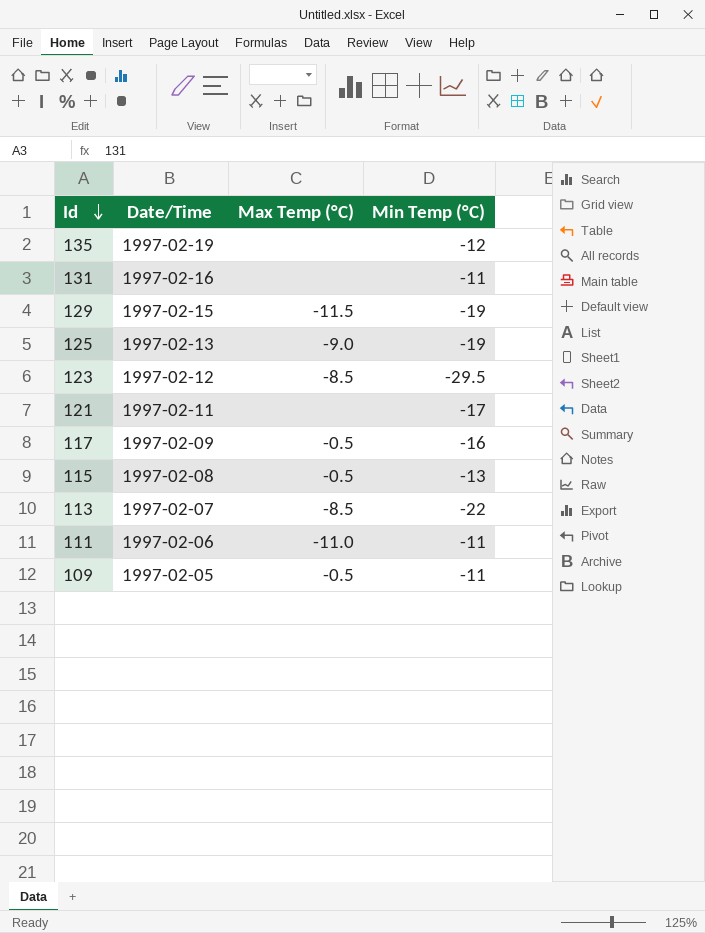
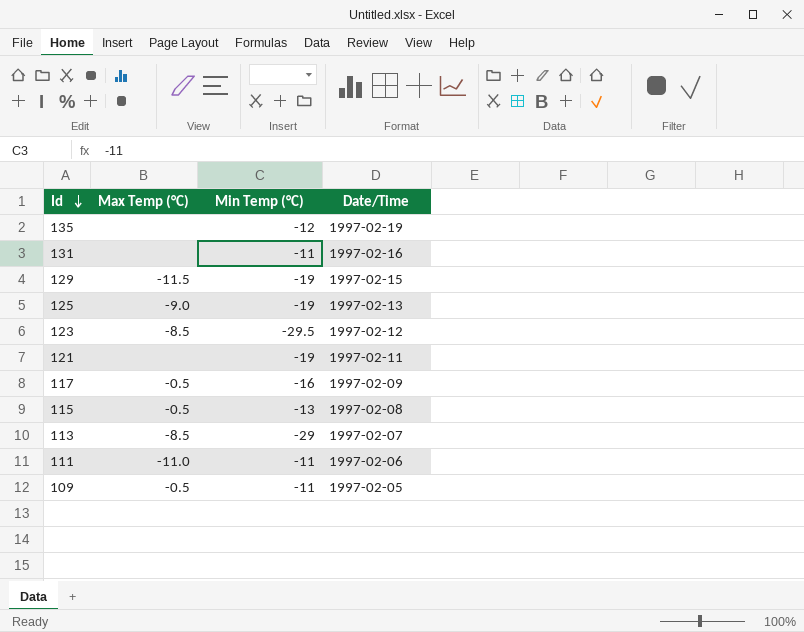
column Date/Time | position: 2 -> 4
121 | Min Temp (°C): -17 -> -19
113 | Min Temp (°C): -22 -> -29

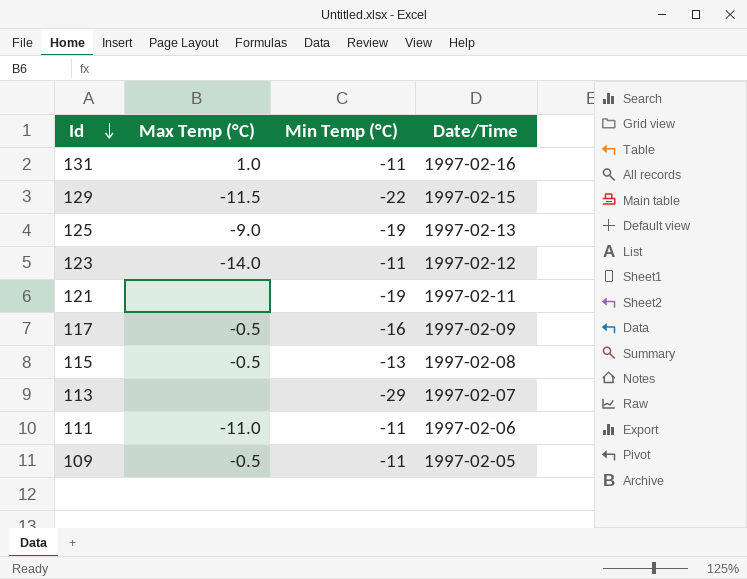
row 135: none | -12 | 1997-02-19 -> none
131 | Max Temp (°C): none -> 1.0
129 | Min Temp (°C): -19 -> -22
123 | Max Temp (°C): -8.5 -> -14.0
123 | Min Temp (°C): -29.5 -> -11
113 | Max Temp (°C): -8.5 -> none

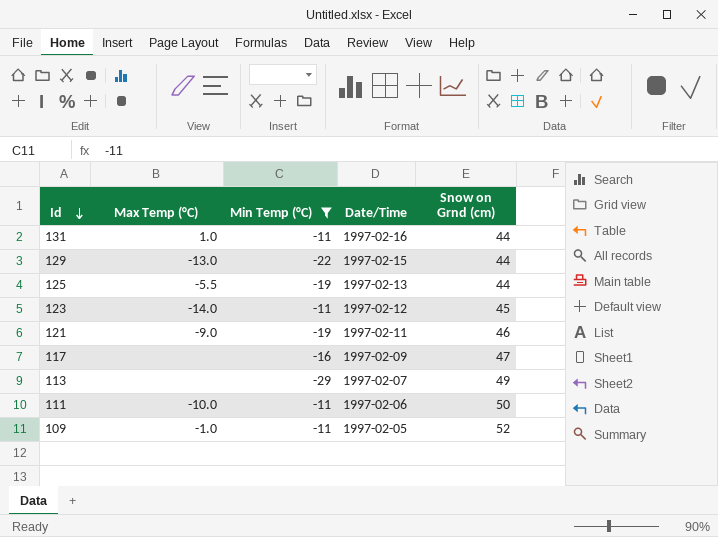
filter: none -> Min Temp (°C) != -13
column Snow on Grnd (cm) | position: none -> 5
129 | Max Temp (°C): -11.5 -> -13.0
125 | Max Temp (°C): -9.0 -> -5.5
121 | Max Temp (°C): none -> -9.0
117 | Max Temp (°C): -0.5 -> none
111 | Max Temp (°C): -11.0 -> -10.0
109 | Max Temp (°C): -0.5 -> -1.0

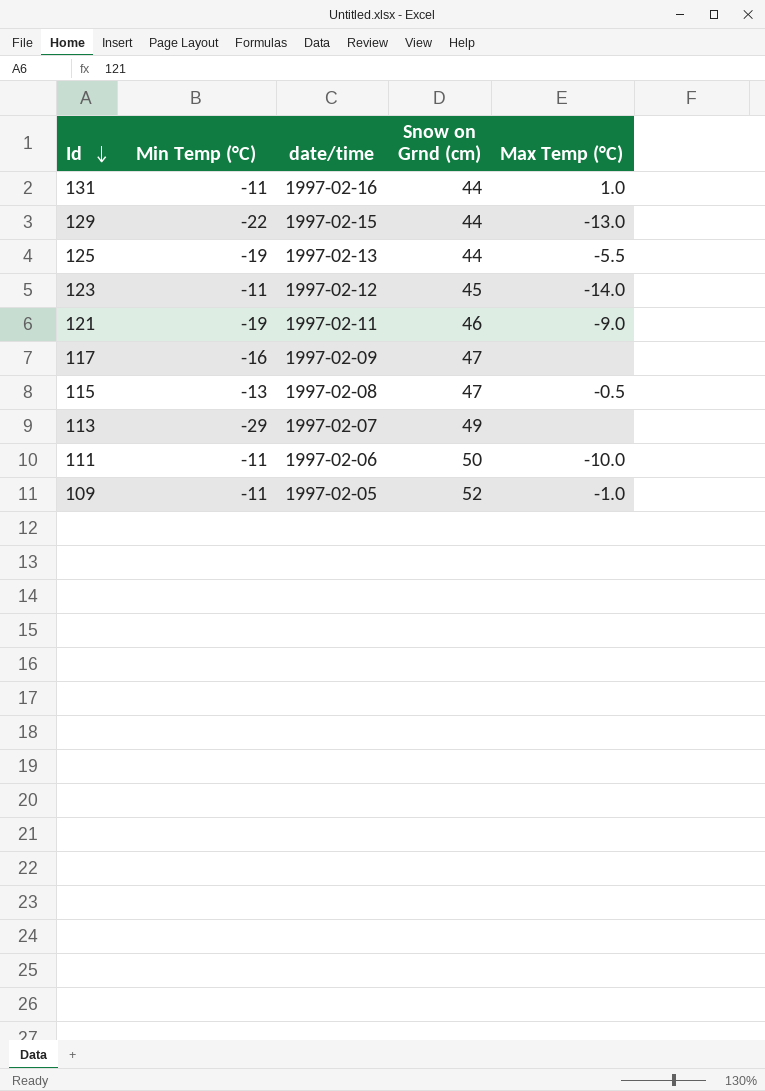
filter: Min Temp (°C) != -13 -> none
column name: Date/Time -> date/time
column Max Temp (°C) | position: 2 -> 5

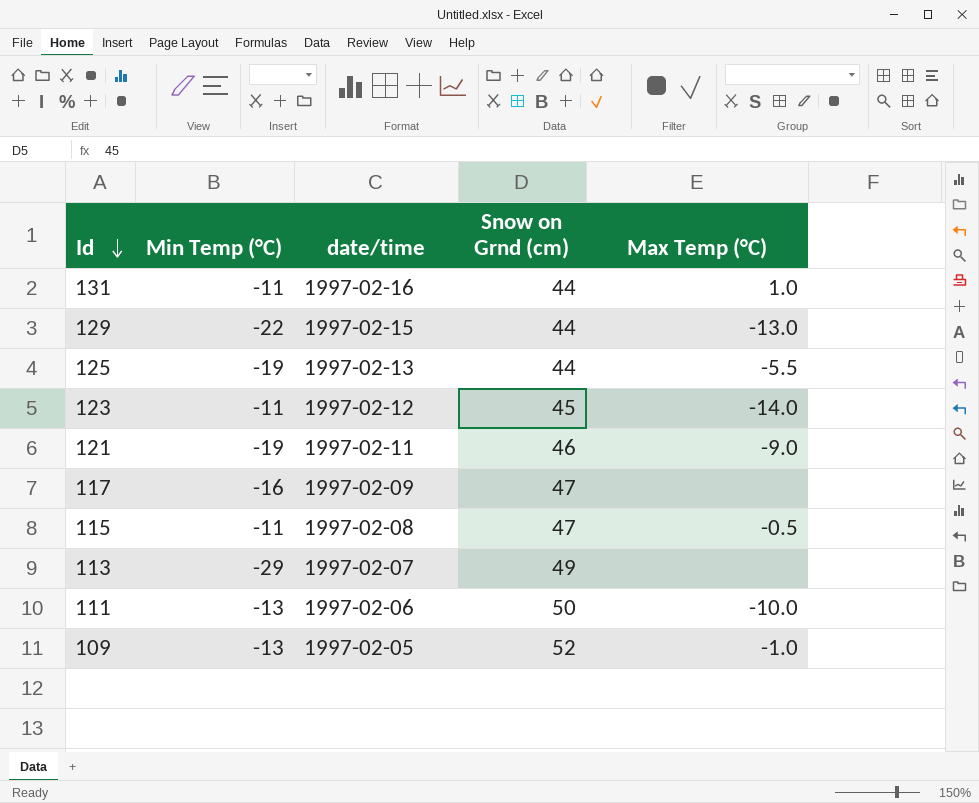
115 | Min Temp (°C): -13 -> -11
111 | Min Temp (°C): -11 -> -13
109 | Min Temp (°C): -11 -> -13

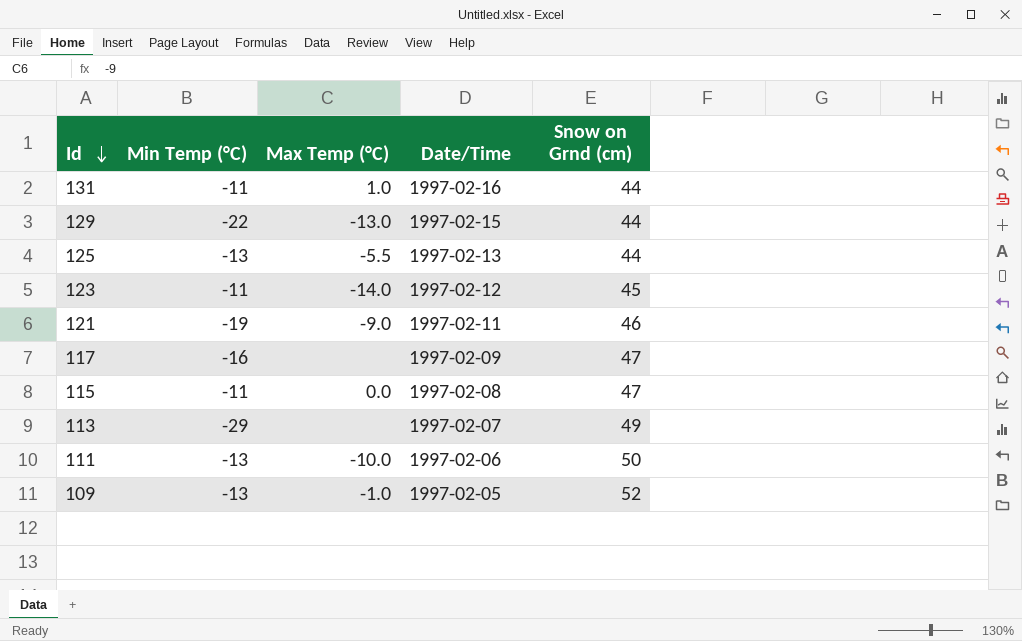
column Max Temp (°C) | position: 5 -> 3
column name: date/time -> Date/Time
125 | Min Temp (°C): -19 -> -13
115 | Max Temp (°C): -0.5 -> 0.0

